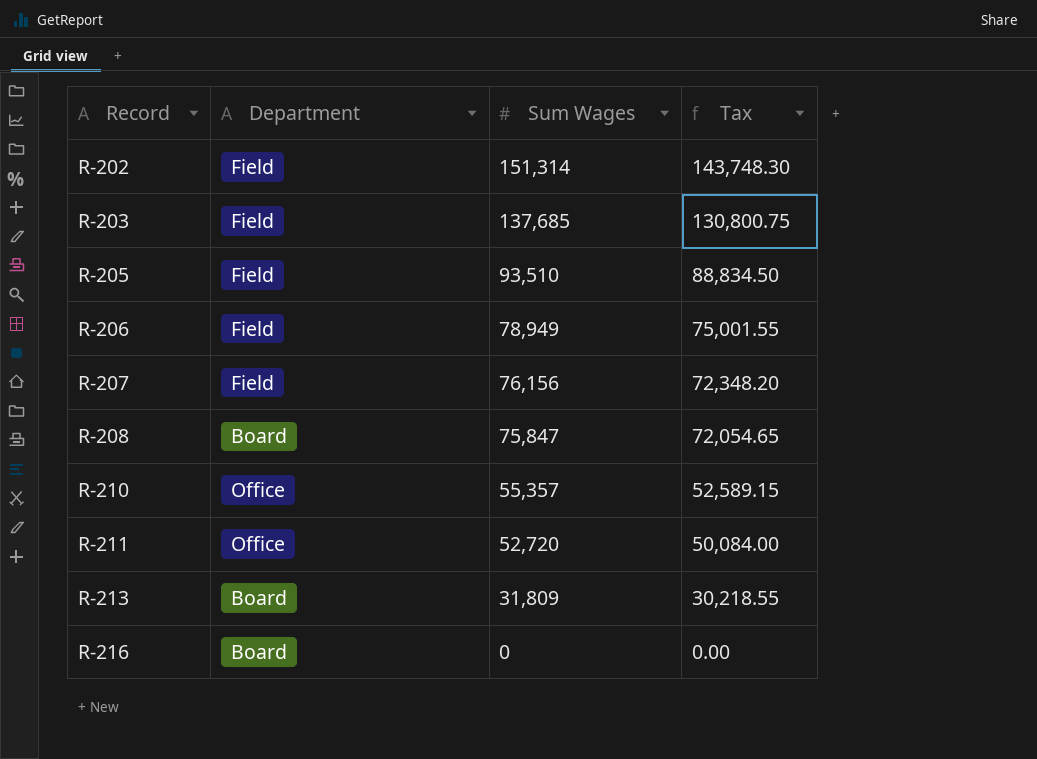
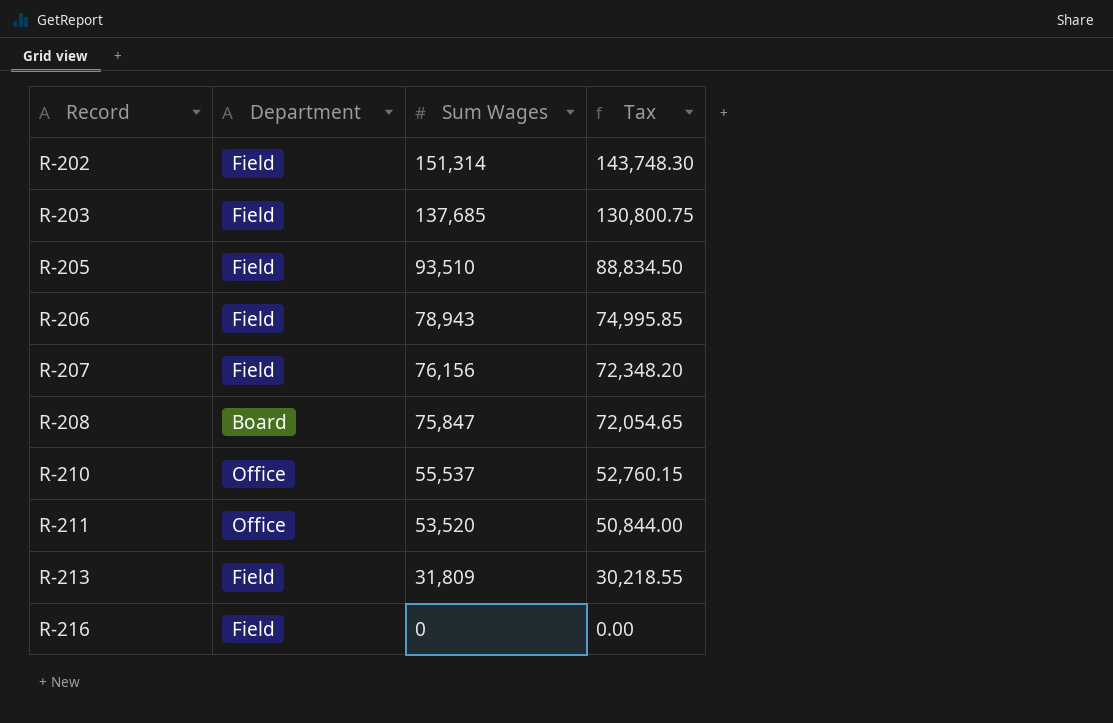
R-206 | Sum Wages: 78,949 -> 78,943
R-206 | Tax: 75,001.55 -> 74,995.85
R-210 | Sum Wages: 55,357 -> 55,537
R-210 | Tax: 52,589.15 -> 52,760.15
R-211 | Sum Wages: 52,720 -> 53,520
R-211 | Tax: 50,084.00 -> 50,844.00
R-213 | Department: Board -> Field
R-216 | Department: Board -> Field

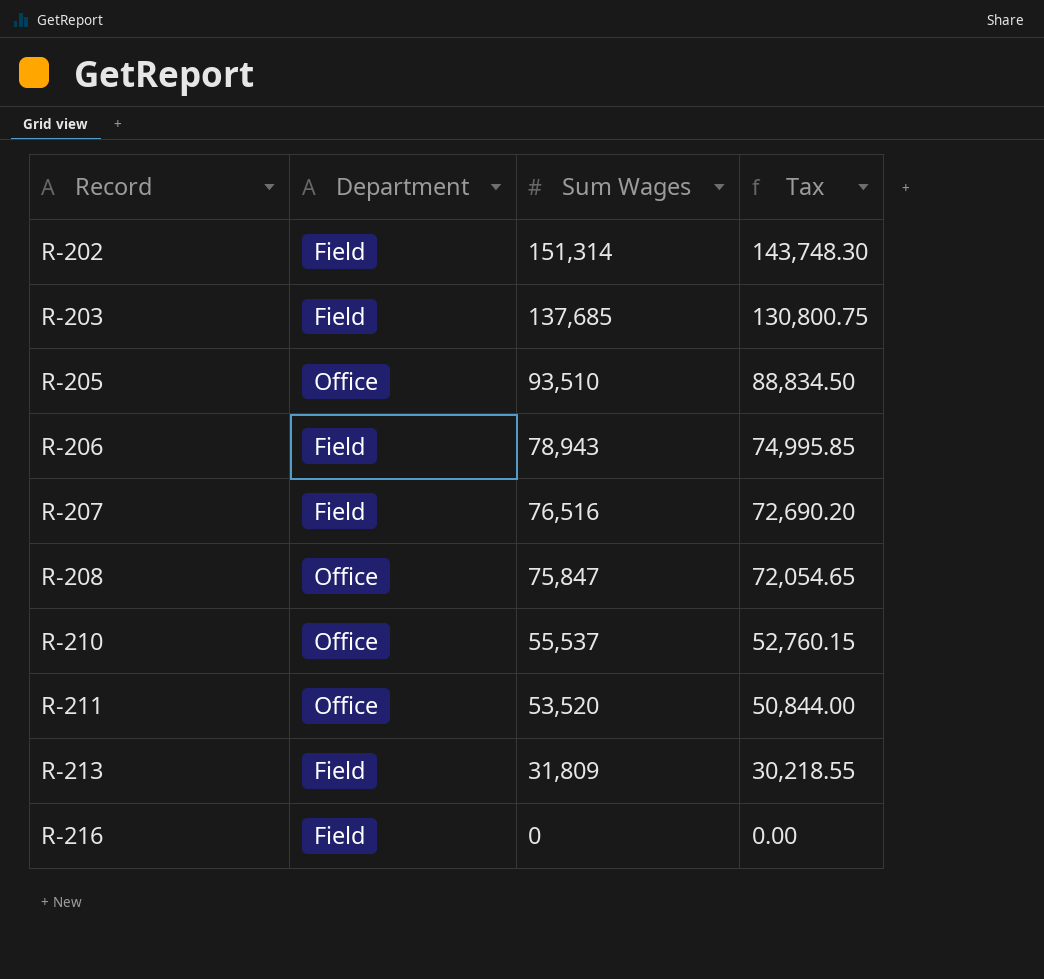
R-205 | Department: Field -> Office
R-207 | Sum Wages: 76,156 -> 76,516
R-207 | Tax: 72,348.20 -> 72,690.20
R-208 | Department: Board -> Office

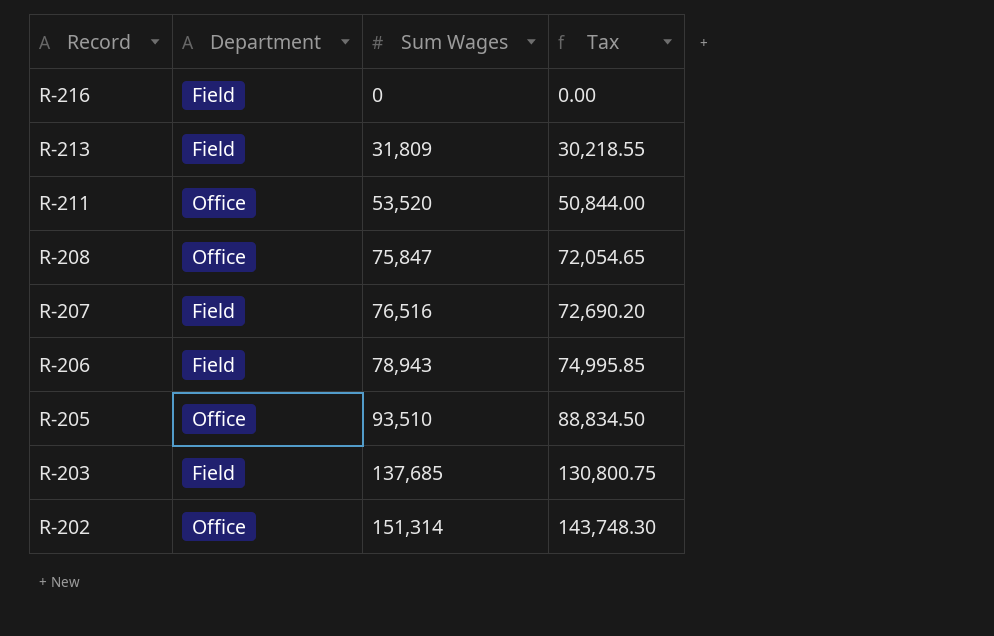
row order: Record ascending -> Record descending
row R-210: Office | 55,537 | 52,760.15 -> none
R-202 | Department: Field -> Office

